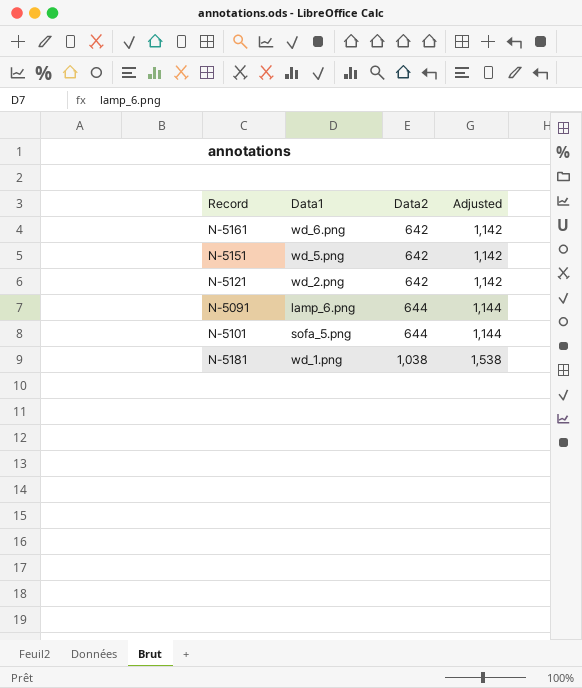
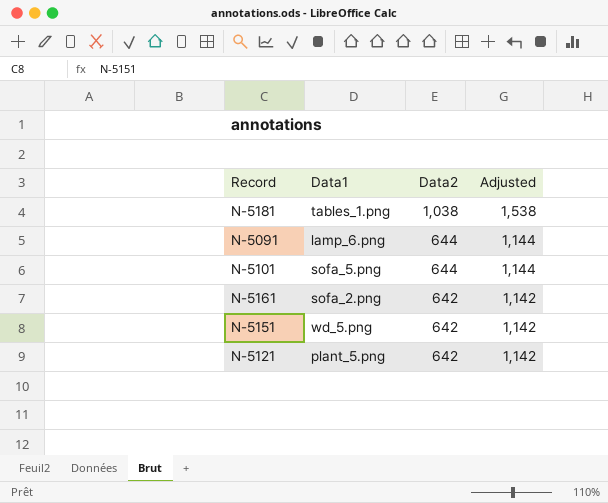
row order: Data2 ascending -> Data2 descending
N-5181 | Data1: wd_1.png -> tables_1.png
N-5161 | Data1: wd_6.png -> sofa_2.png
N-5121 | Data1: wd_2.png -> plant_5.png

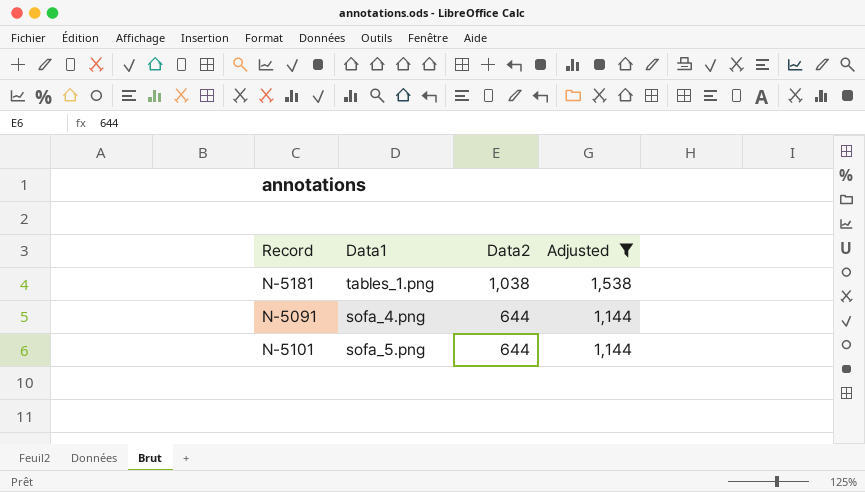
filter: none -> Adjusted != 1,142
N-5091 | Data1: lamp_6.png -> sofa_4.png

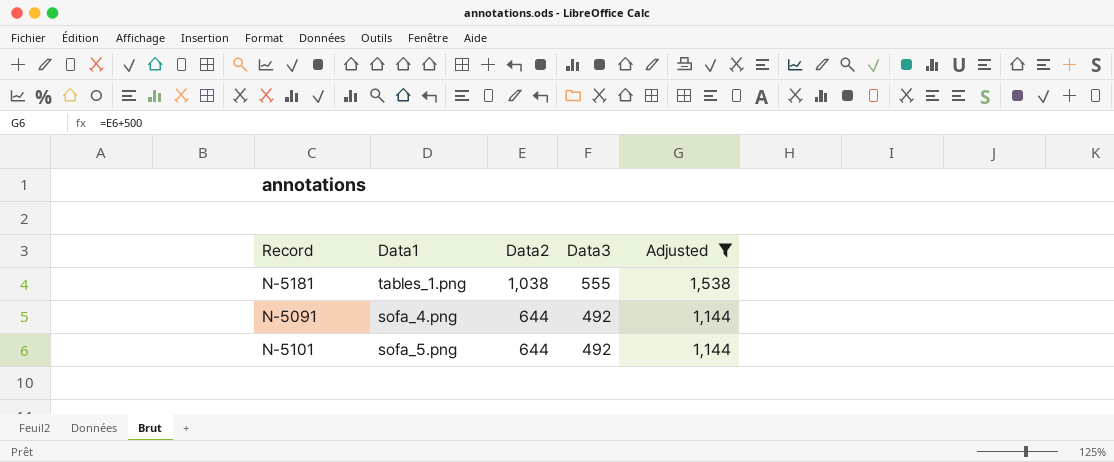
column Data3 | position: none -> 4

